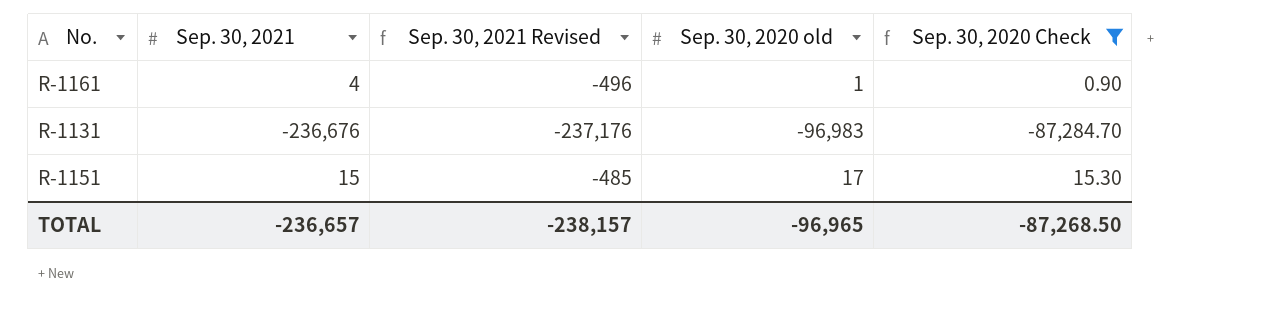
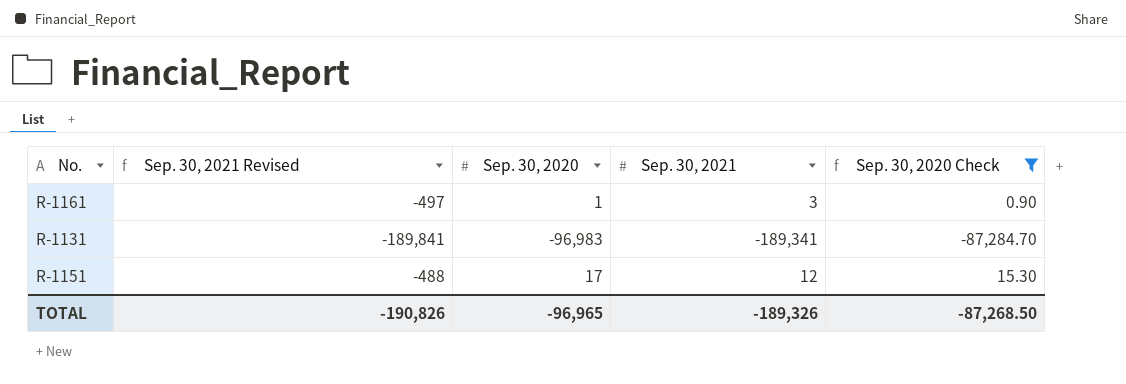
column name: Sep. 30, 2020 old -> Sep. 30, 2020
column Sep. 30, 2021 | position: 2 -> 4
R-1161 | Sep. 30, 2021 Revised: -496 -> -497
R-1161 | Sep. 30, 2021: 4 -> 3
R-1131 | Sep. 30, 2021 Revised: -237,176 -> -189,841
R-1131 | Sep. 30, 2021: -236,676 -> -189,341
R-1151 | Sep. 30, 2021 Revised: -485 -> -488
R-1151 | Sep. 30, 2021: 15 -> 12
TOTAL | Sep. 30, 2021 Revised: -238,157 -> -190,826
TOTAL | Sep. 30, 2021: -236,657 -> -189,326

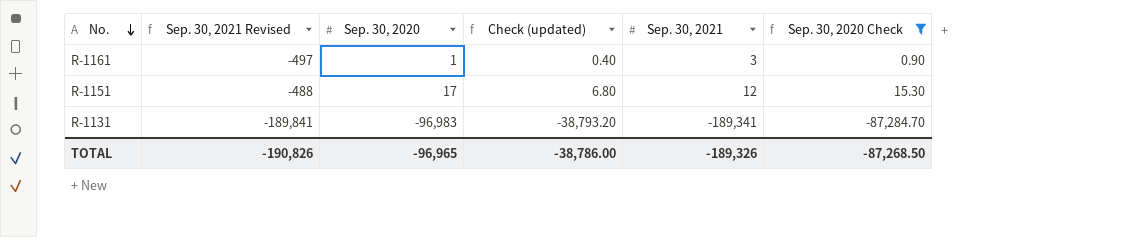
row order: none -> No. descending
column Check (updated) | formula: none -> [Sep. 30, 2020] * 0.4

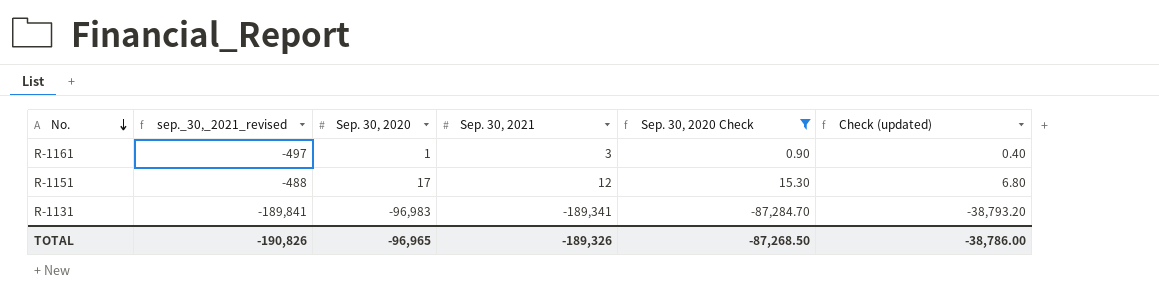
column name: Sep. 30, 2021 Revised -> sep._30,_2021_revised
column Check (updated) | position: 4 -> 6

